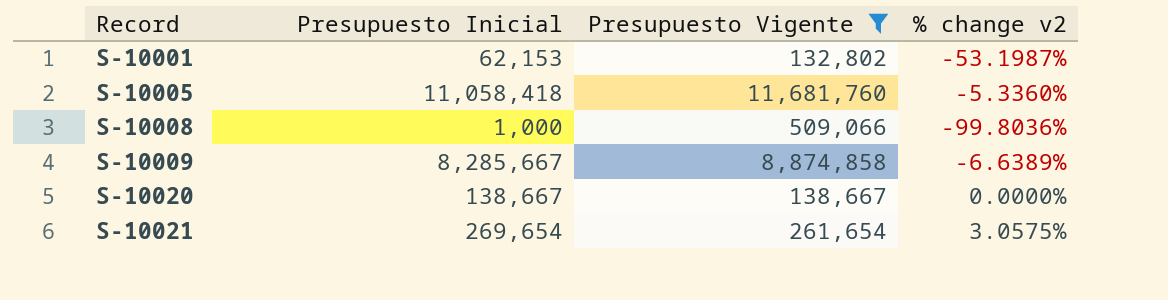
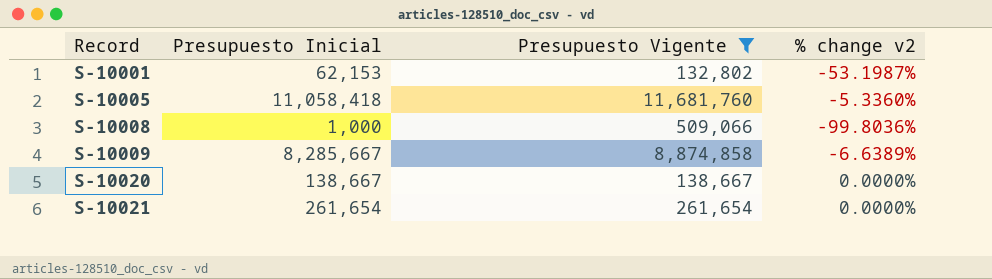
S-10021 | Presupuesto Inicial: 269,654 -> 261,654
S-10021 | % change v2: 3.0575% -> 0.0000%

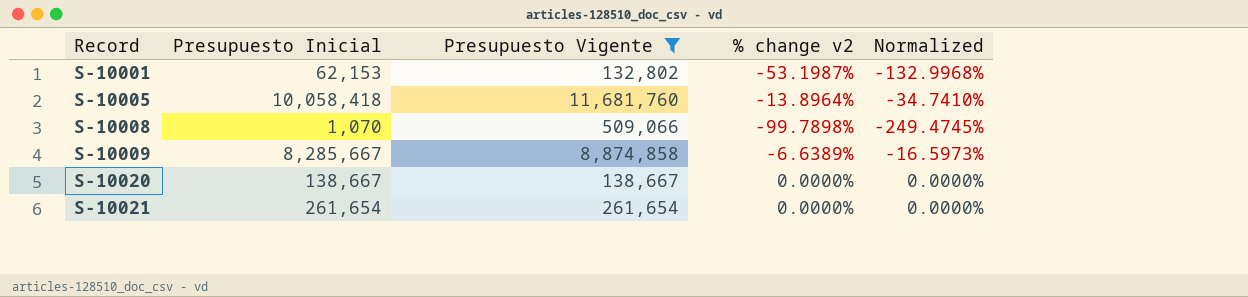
column Normalized | formula: none -> [% change v2] * 2.5
S-10005 | Presupuesto Inicial: 11,058,418 -> 10,058,418
S-10005 | % change v2: -5.3360% -> -13.8964%
S-10008 | Presupuesto Inicial: 1,000 -> 1,070
S-10008 | % change v2: -99.8036% -> -99.7898%

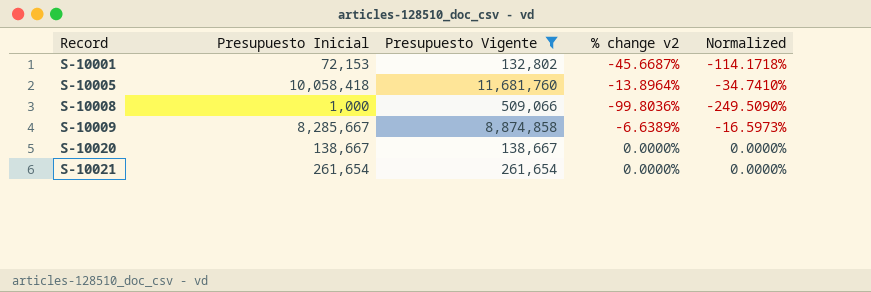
S-10001 | Presupuesto Inicial: 62,153 -> 72,153
S-10001 | % change v2: -53.1987% -> -45.6687%
S-10001 | Normalized: -132.9968% -> -114.1718%
S-10008 | Presupuesto Inicial: 1,070 -> 1,000
S-10008 | % change v2: -99.7898% -> -99.8036%
S-10008 | Normalized: -249.4745% -> -249.5090%

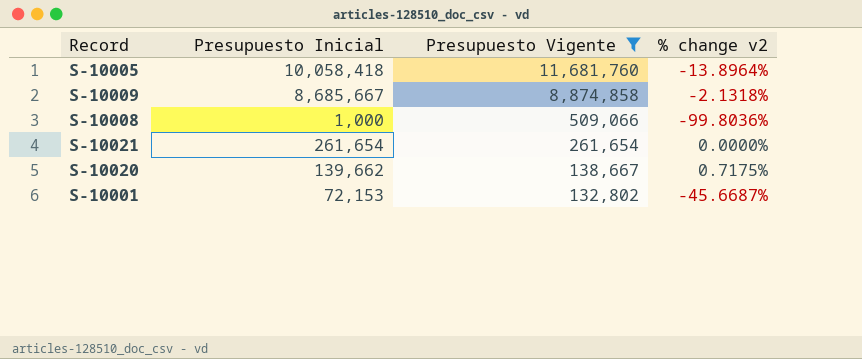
row order: Record ascending -> Presupuesto Vigente descending
column Normalized | formula: [% change v2] * 2.5 -> none
S-10009 | Presupuesto Inicial: 8,285,667 -> 8,685,667
S-10009 | % change v2: -6.6389% -> -2.1318%
S-10020 | Presupuesto Inicial: 138,667 -> 139,662
S-10020 | % change v2: 0.0000% -> 0.7175%

